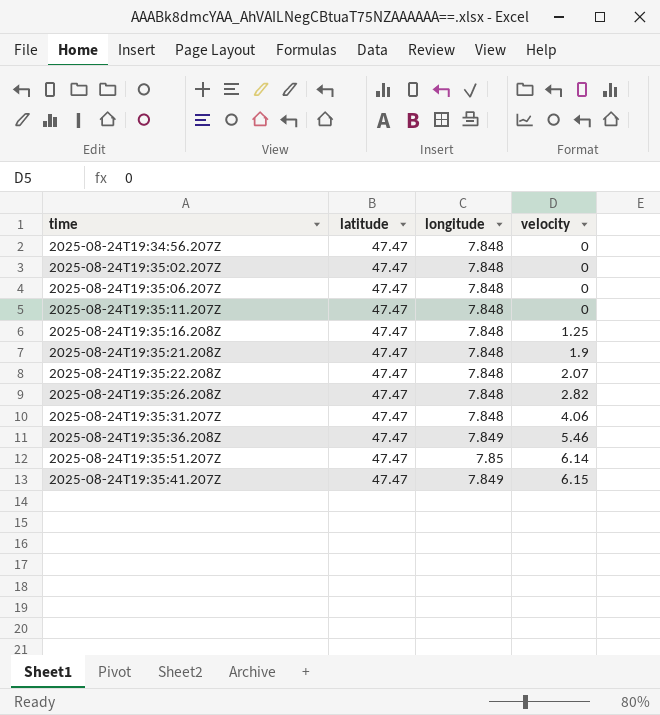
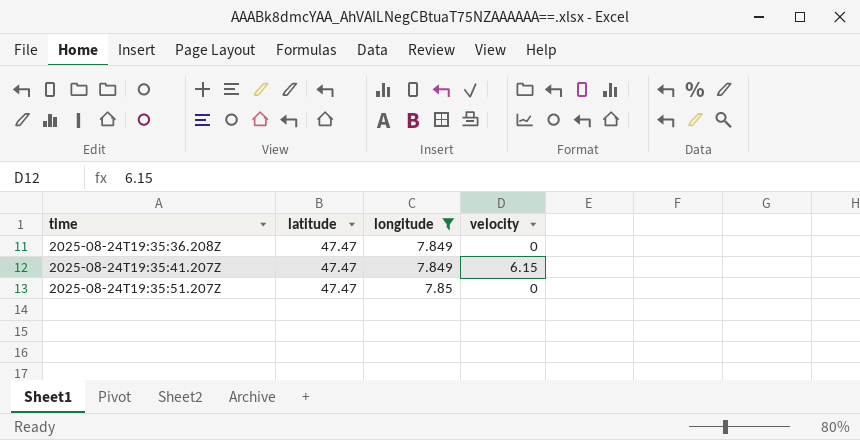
filter: none -> longitude != 7.848
row order: velocity ascending -> time ascending
2025-08-24T19:35:36.208Z | velocity: 5.46 -> 0
2025-08-24T19:35:51.207Z | velocity: 6.14 -> 0

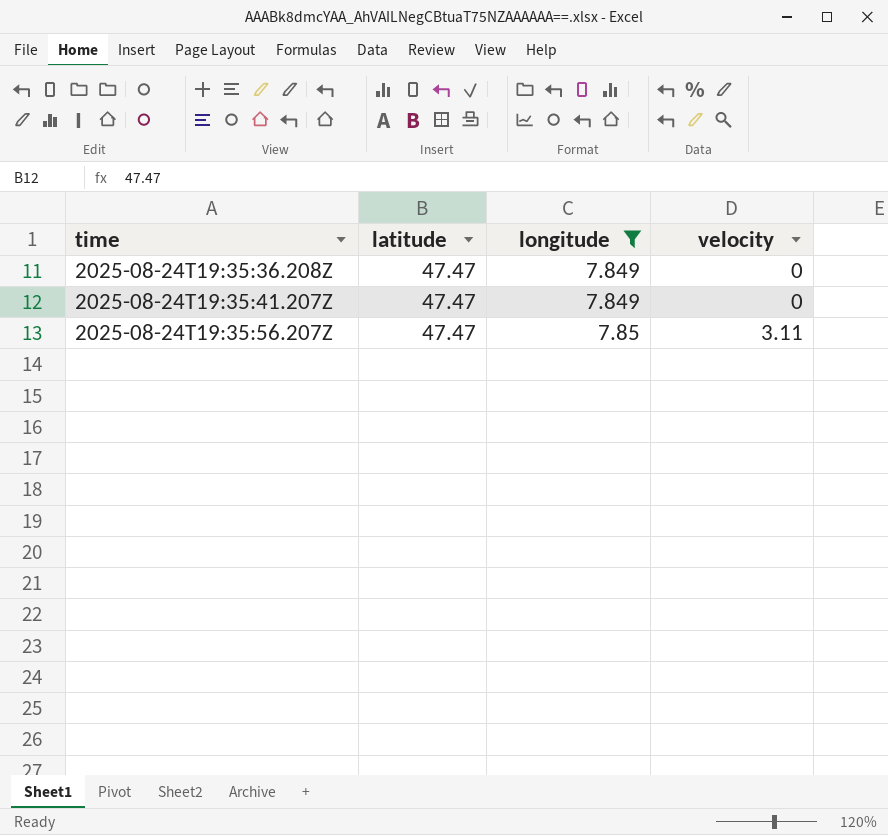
row 2025-08-24T19:35:51.207Z: 47.47 | 7.85 | 0 -> none
2025-08-24T19:35:41.207Z | velocity: 6.15 -> 0
row 2025-08-24T19:35:56.207Z: none -> 47.47 | 7.85 | 3.11

